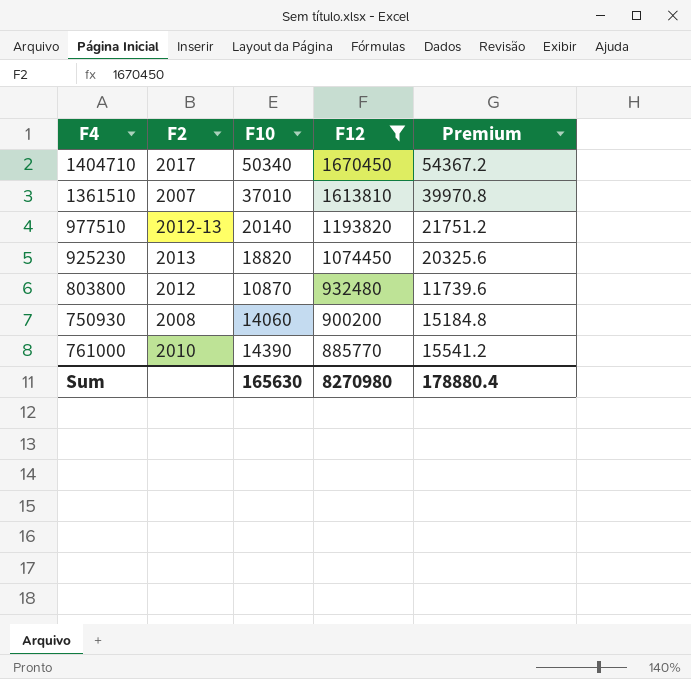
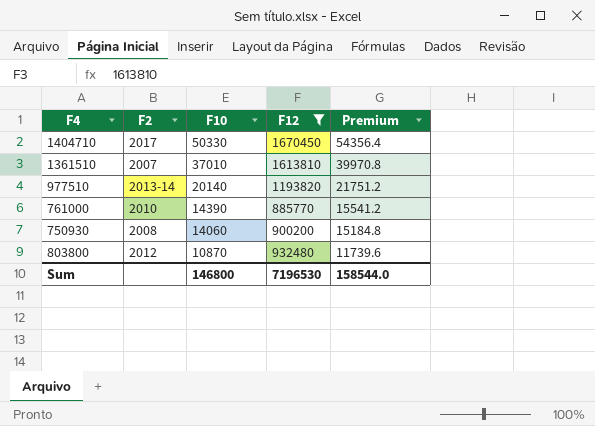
row order: F12 descending -> F10 descending
row 925230: 2013 | 18820 | 1074450 | 20325.6 -> none
1404710 | F10: 50340 -> 50330
1404710 | Premium: 54367.2 -> 54356.4
977510 | F2: 2012-13 -> 2013-14
Sum | F10: 165630 -> 146800
Sum | F12: 8270980 -> 7196530
Sum | Premium: 178880.4 -> 158544.0

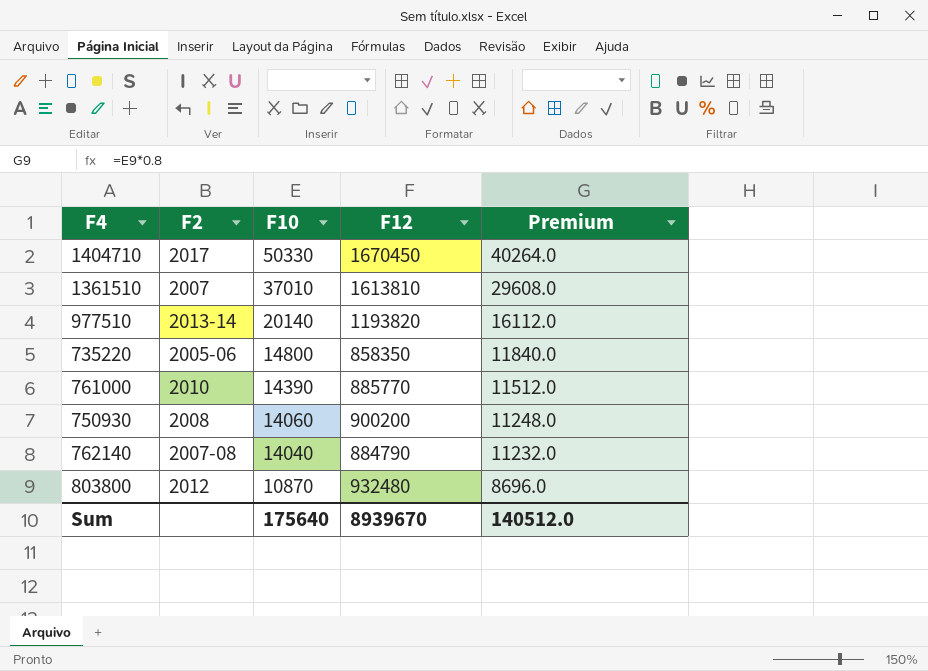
filter: F12 >= 885770 -> none
column Premium | formula: [F10] * 1.08 -> [F10] * 0.8
Sum | F10: 146800 -> 175640
Sum | F12: 7196530 -> 8939670
Sum | Premium: 158544.0 -> 140512.0

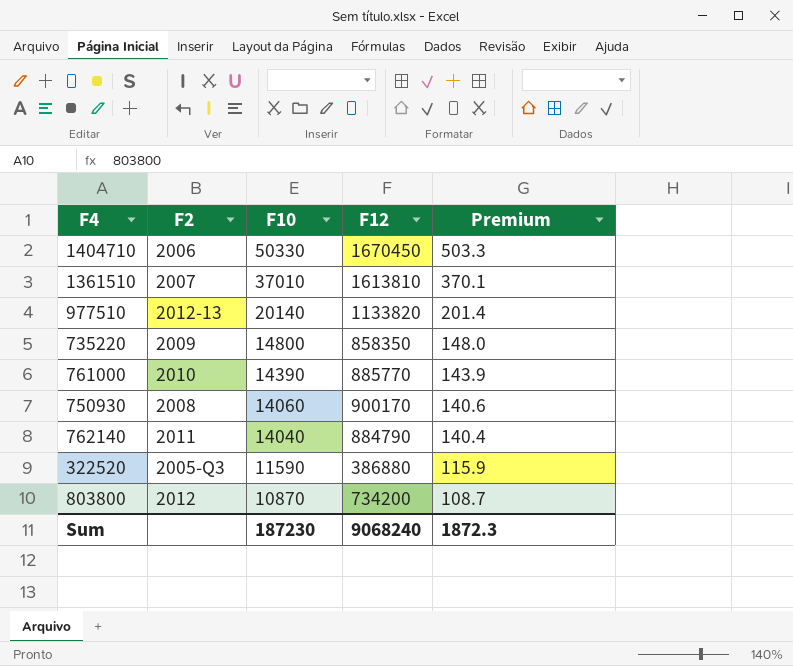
column Premium | formula: [F10] * 0.8 -> [F10] * 0.01
1404710 | F2: 2017 -> 2006
977510 | F2: 2013-14 -> 2012-13
977510 | F12: 1193820 -> 1133820
735220 | F2: 2005-06 -> 2009
750930 | F12: 900200 -> 900170
762140 | F2: 2007-08 -> 2011
row 322520: none -> 2005-Q3 | 11590 | 386880 | 115.9
803800 | F12: 932480 -> 734200
Sum | F10: 175640 -> 187230
Sum | F12: 8939670 -> 9068240
Sum | Premium: 140512.0 -> 1872.3

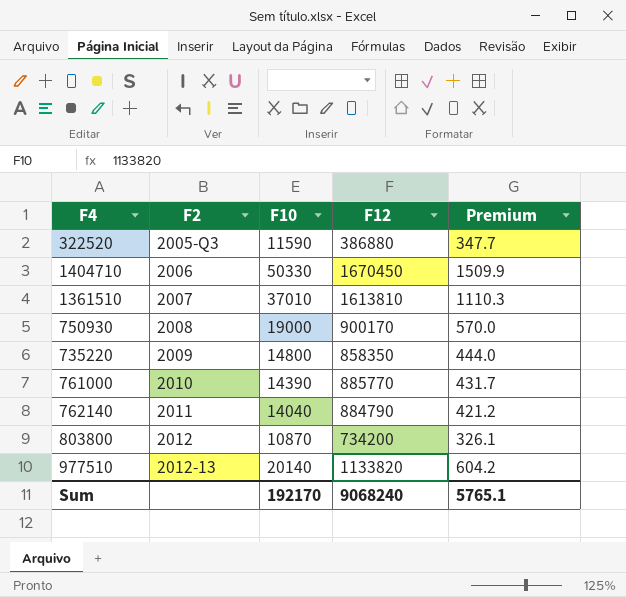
row order: F10 descending -> F2 ascending
column Premium | formula: [F10] * 0.01 -> [F10] * 0.03
750930 | F10: 14060 -> 19000
Sum | F10: 187230 -> 192170
Sum | Premium: 1872.3 -> 5765.1

